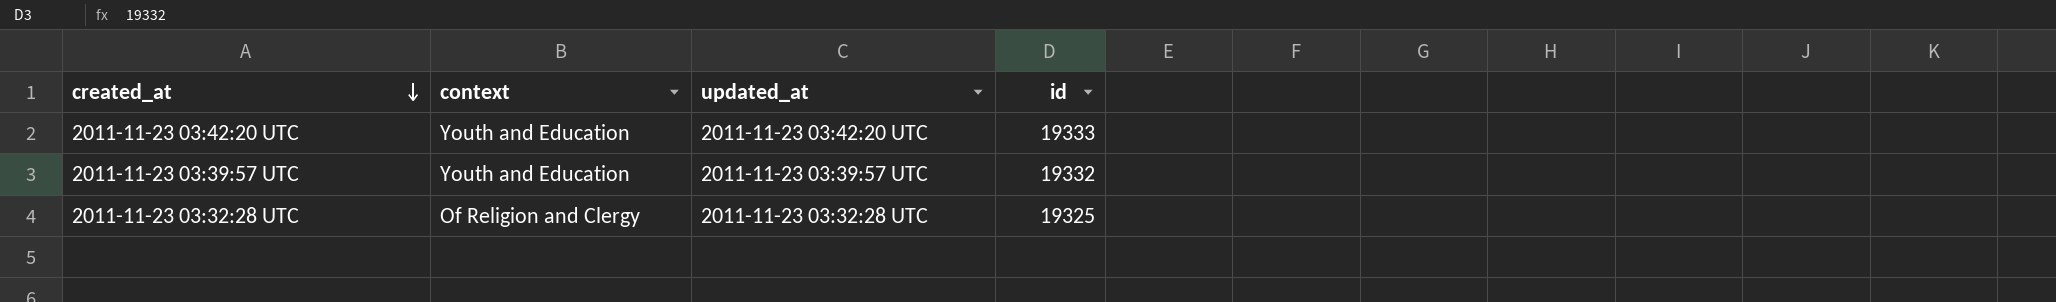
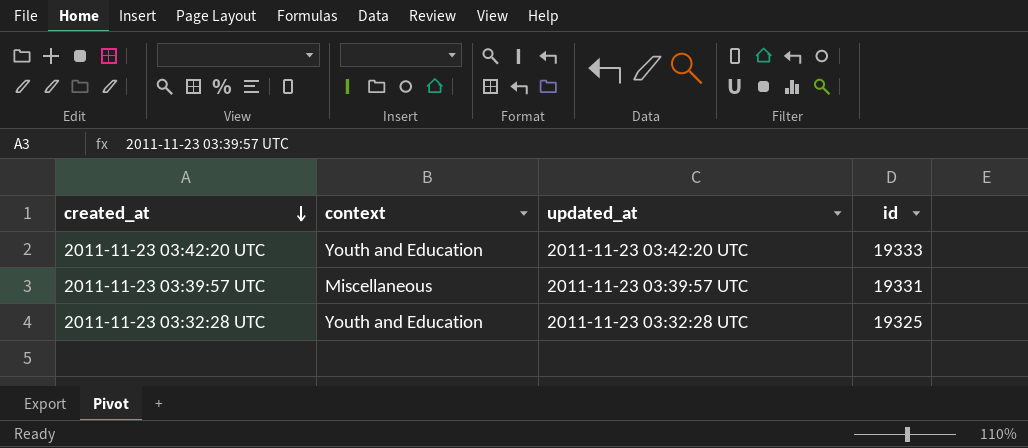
2011-11-23 03:39:57 UTC | context: Youth and Education -> Miscellaneous
2011-11-23 03:39:57 UTC | id: 19332 -> 19331
2011-11-23 03:32:28 UTC | context: Of Religion and Clergy -> Youth and Education

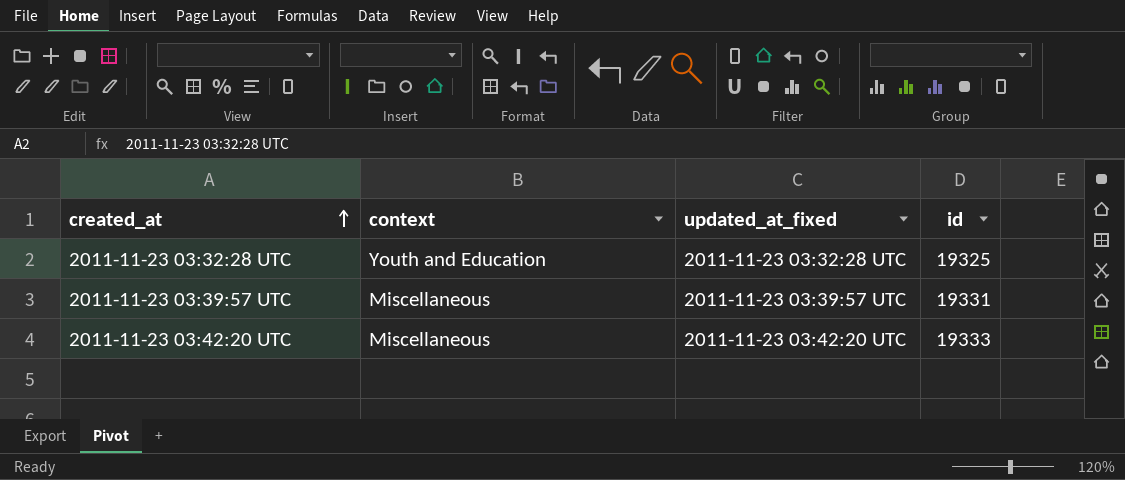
row order: created_at descending -> created_at ascending
column name: updated_at -> updated_at_fixed
2011-11-23 03:42:20 UTC | context: Youth and Education -> Miscellaneous

